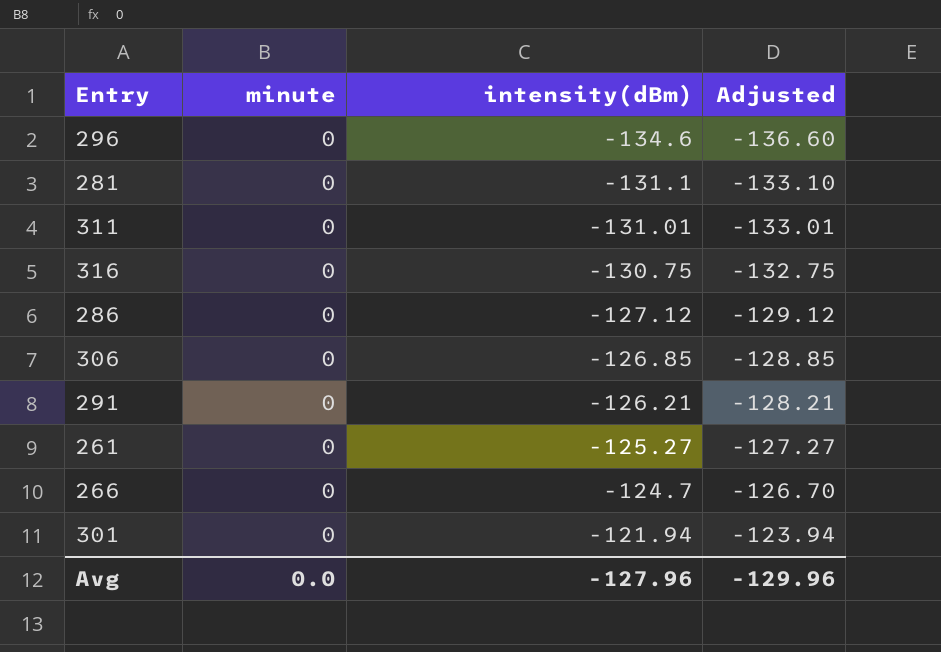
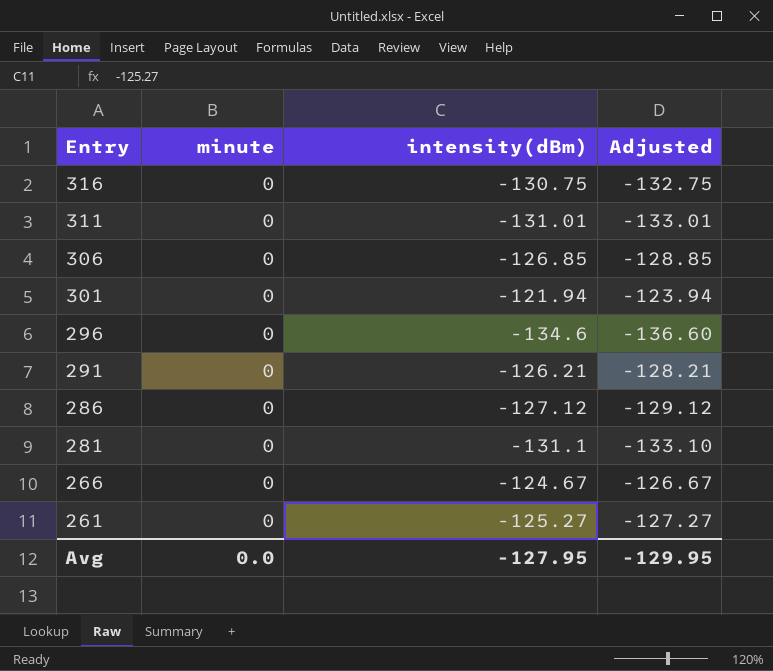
row order: intensity(dBm) ascending -> Entry descending
266 | intensity(dBm): -124.7 -> -124.67
266 | Adjusted: -126.70 -> -126.67
Avg | intensity(dBm): -127.96 -> -127.95
Avg | Adjusted: -129.96 -> -129.95

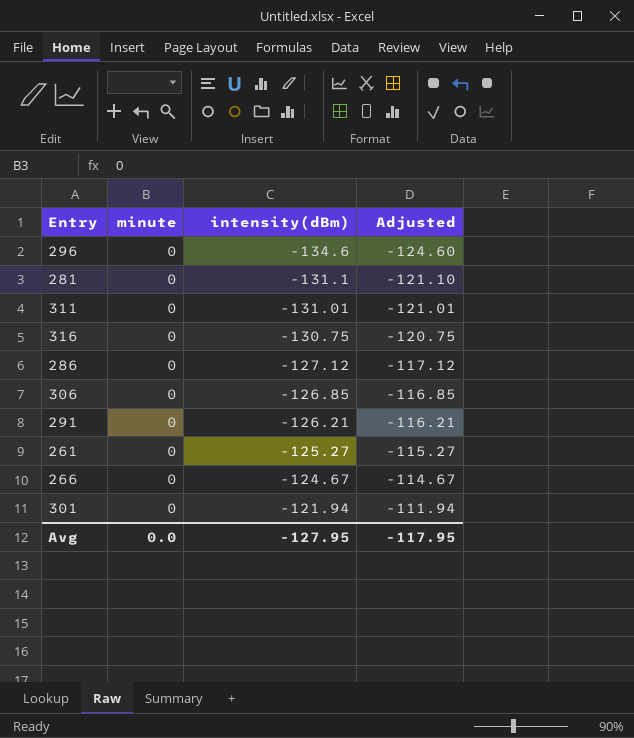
row order: Entry descending -> intensity(dBm) ascending
column Adjusted | formula: [intensity(dBm)] - 2 -> [intensity(dBm)] + 10
Avg | Adjusted: -129.95 -> -117.95

